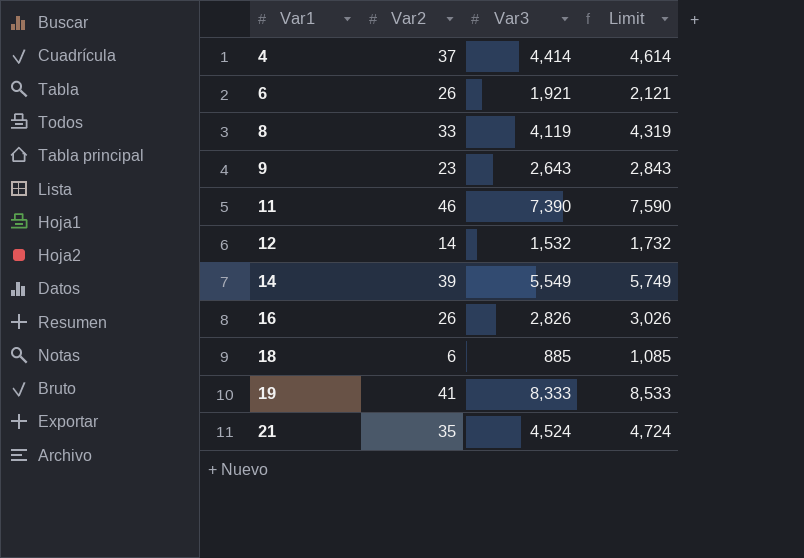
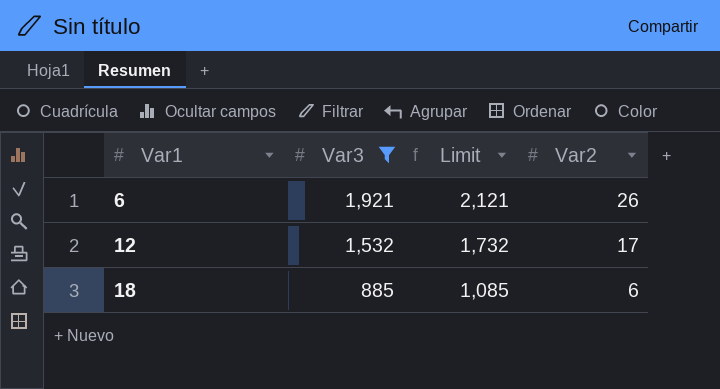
filter: none -> Var3 <= 1,921
column Var2 | position: 2 -> 4
12 | Var2: 14 -> 17

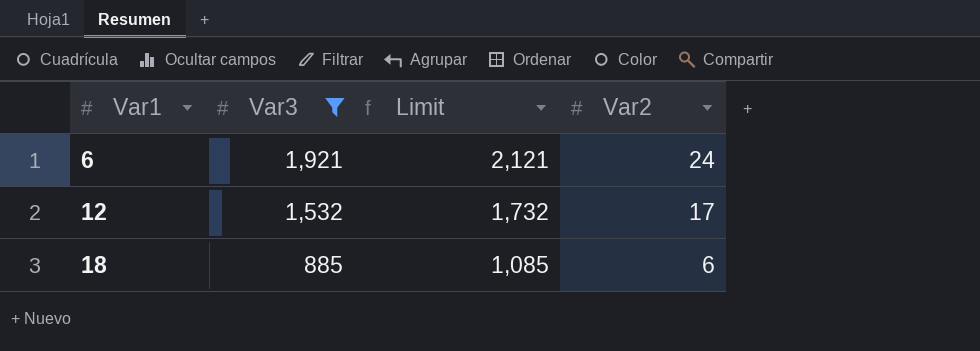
6 | Var2: 26 -> 24

